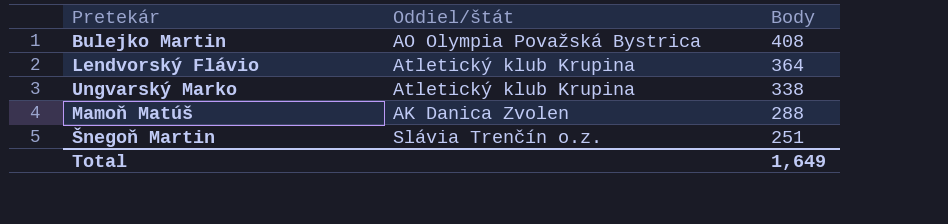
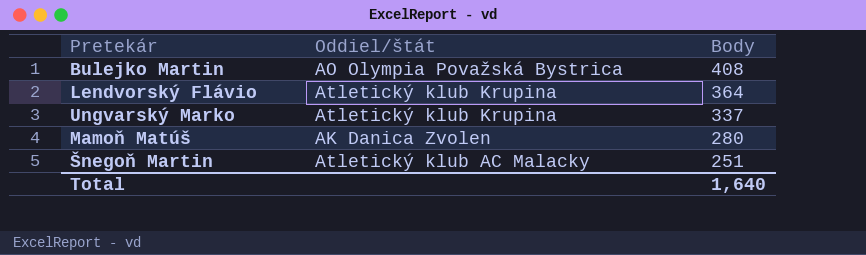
Ungvarský Marko | Body: 338 -> 337
Mamoň Matúš | Body: 288 -> 280
Šnegoň Martin | Oddiel/štát: Slávia Trenčín o.z. -> Atletický klub AC Malacky
Total | Body: 1,649 -> 1,640

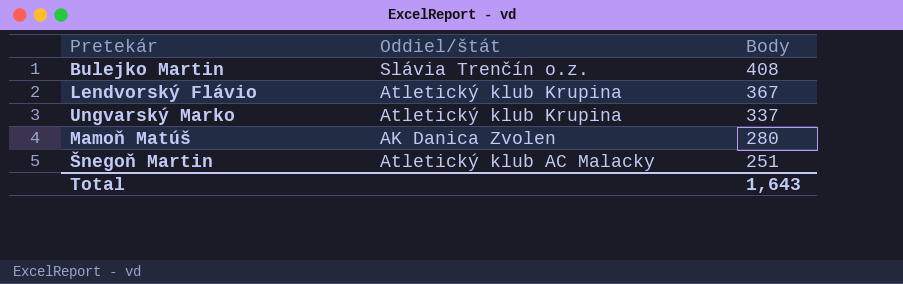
Bulejko Martin | Oddiel/štát: AO Olympia Považská Bystrica -> Slávia Trenčín o.z.
Lendvorský Flávio | Body: 364 -> 367
Total | Body: 1,640 -> 1,643

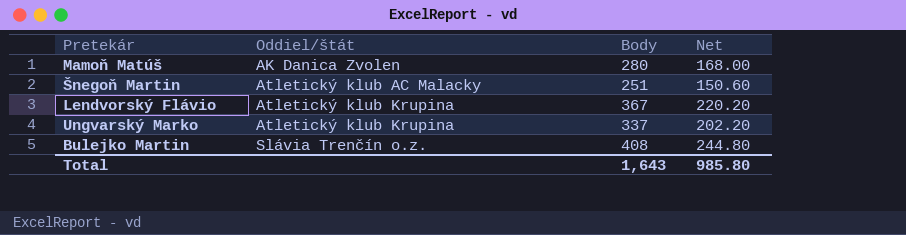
row order: Body descending -> Oddiel/štát ascending
column Net | formula: none -> [Body] * 0.6

